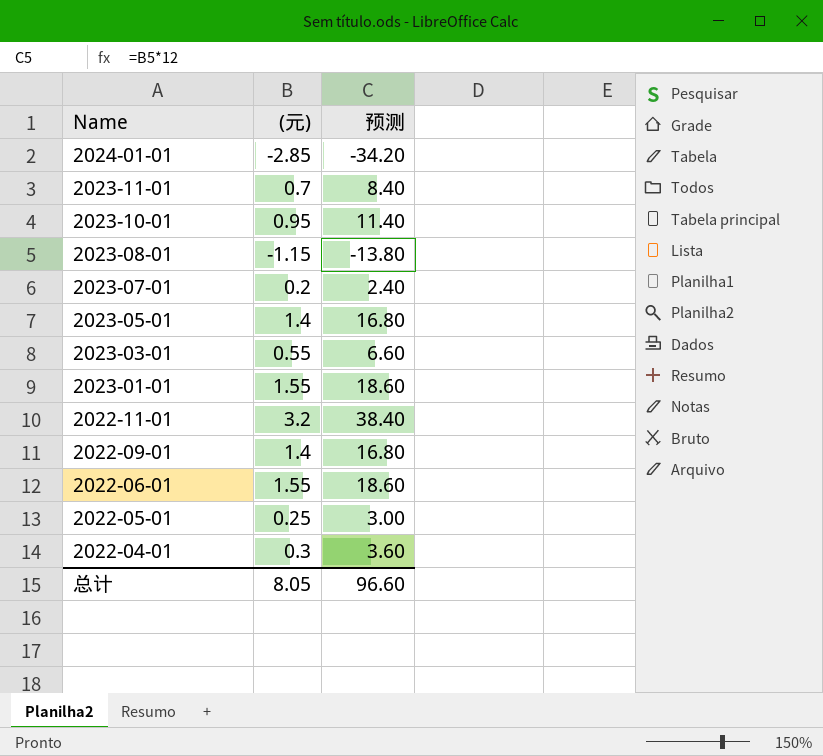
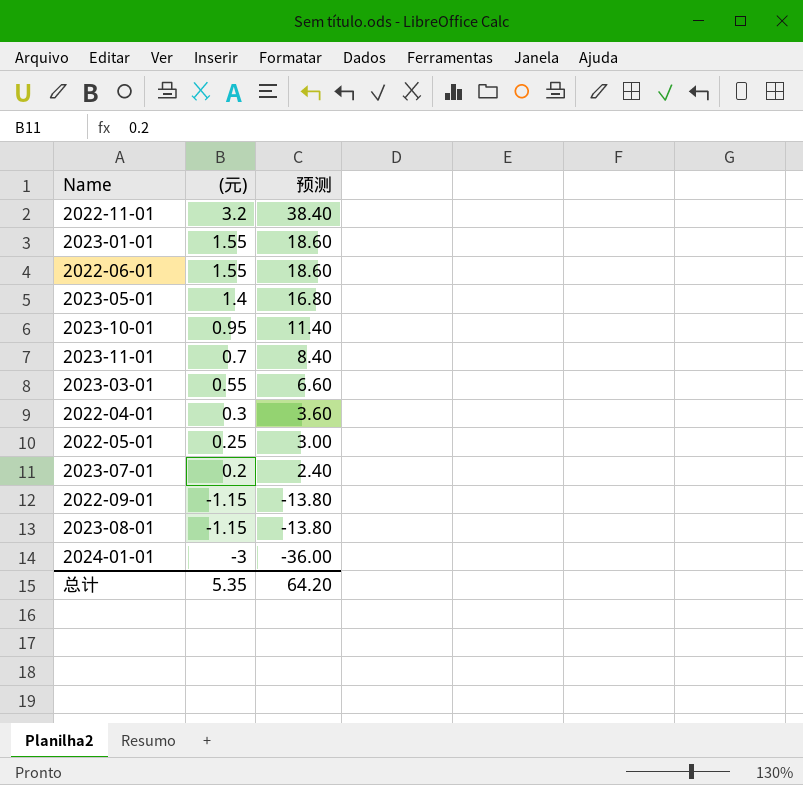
row order: Name descending -> (元) descending
2022-09-01 | (元): 1.4 -> -1.15
2022-09-01 | 预测: 16.80 -> -13.80
2024-01-01 | (元): -2.85 -> -3
2024-01-01 | 预测: -34.20 -> -36.00
总计 | (元): 8.05 -> 5.35
总计 | 预测: 96.60 -> 64.20

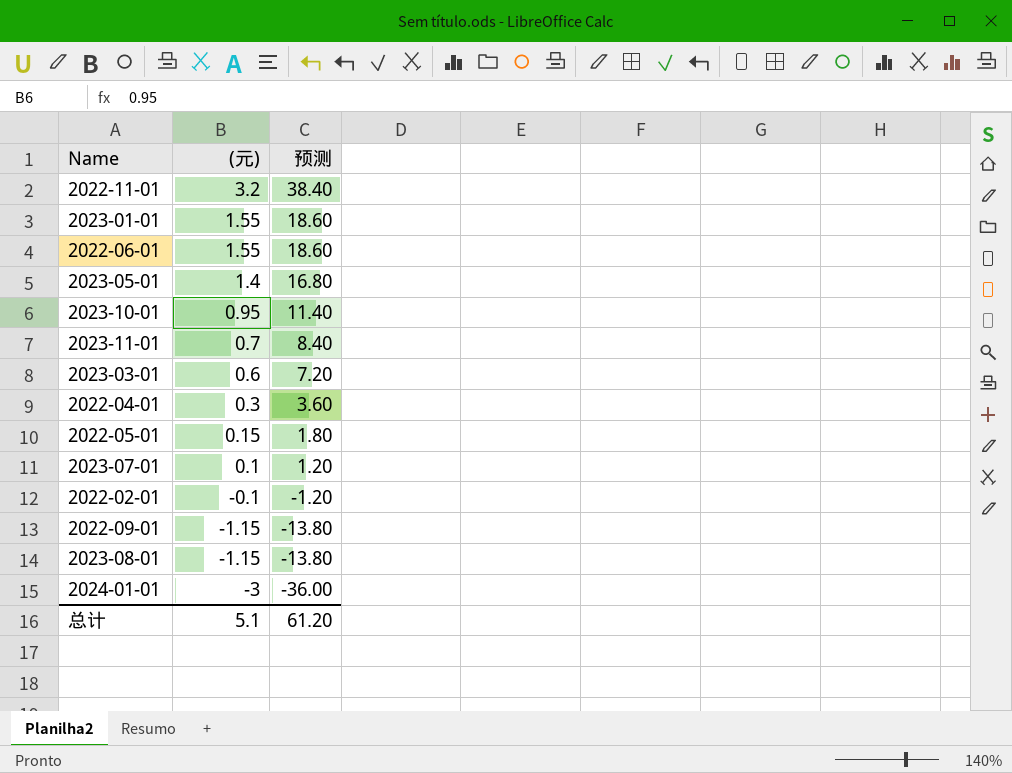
2023-03-01 | (元): 0.55 -> 0.6
2023-03-01 | 预测: 6.60 -> 7.20
2022-05-01 | (元): 0.25 -> 0.15
2022-05-01 | 预测: 3.00 -> 1.80
2023-07-01 | (元): 0.2 -> 0.1
2023-07-01 | 预测: 2.40 -> 1.20
row 2022-02-01: none -> -0.1 | -1.20
总计 | (元): 5.35 -> 5.1
总计 | 预测: 64.20 -> 61.20

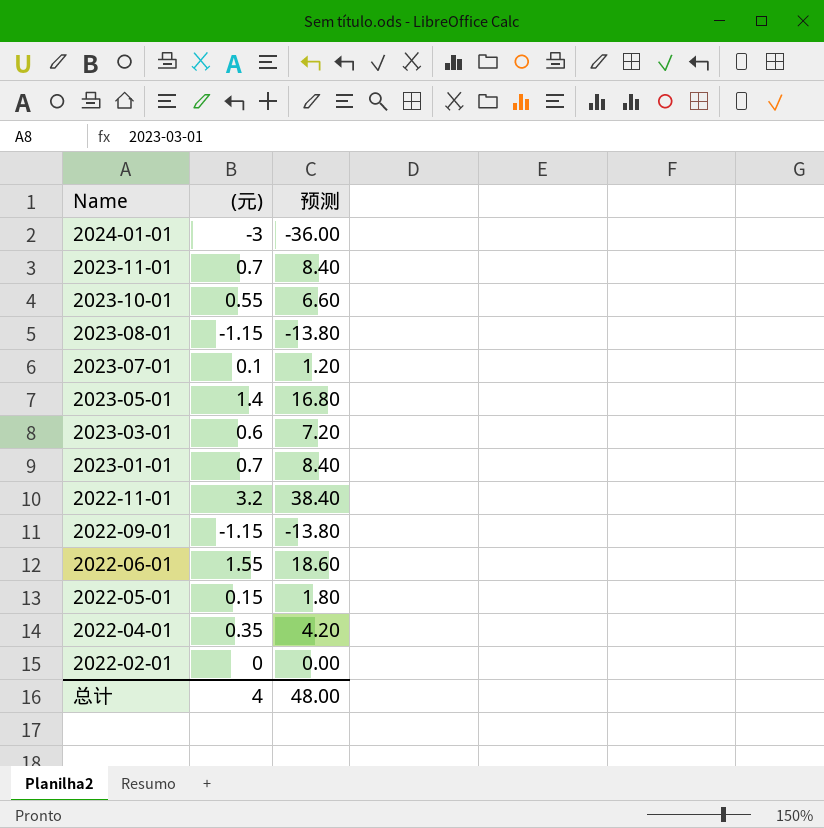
row order: (元) descending -> Name descending
2023-10-01 | (元): 0.95 -> 0.55
2023-10-01 | 预测: 11.40 -> 6.60
2023-01-01 | (元): 1.55 -> 0.7
2023-01-01 | 预测: 18.60 -> 8.40
2022-04-01 | (元): 0.3 -> 0.35
2022-04-01 | 预测: 3.60 -> 4.20
2022-02-01 | (元): -0.1 -> 0
2022-02-01 | 预测: -1.20 -> 0.00
总计 | (元): 5.1 -> 4
总计 | 预测: 61.20 -> 48.00

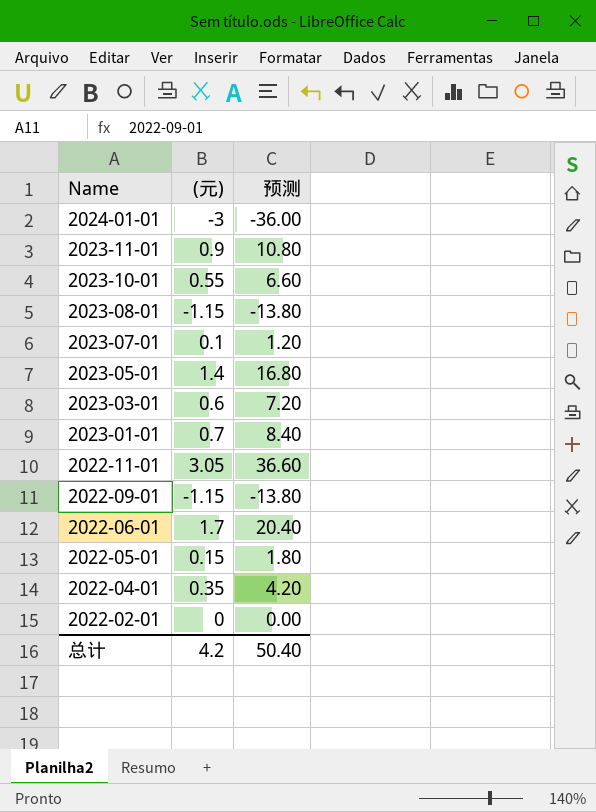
2023-11-01 | (元): 0.7 -> 0.9
2023-11-01 | 预测: 8.40 -> 10.80
2022-11-01 | (元): 3.2 -> 3.05
2022-11-01 | 预测: 38.40 -> 36.60
2022-06-01 | (元): 1.55 -> 1.7
2022-06-01 | 预测: 18.60 -> 20.40
总计 | (元): 4 -> 4.2
总计 | 预测: 48.00 -> 50.40

